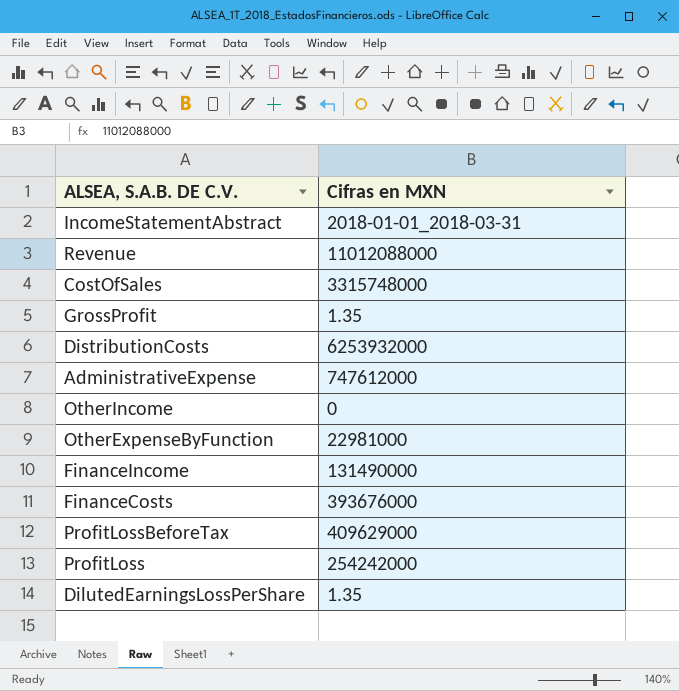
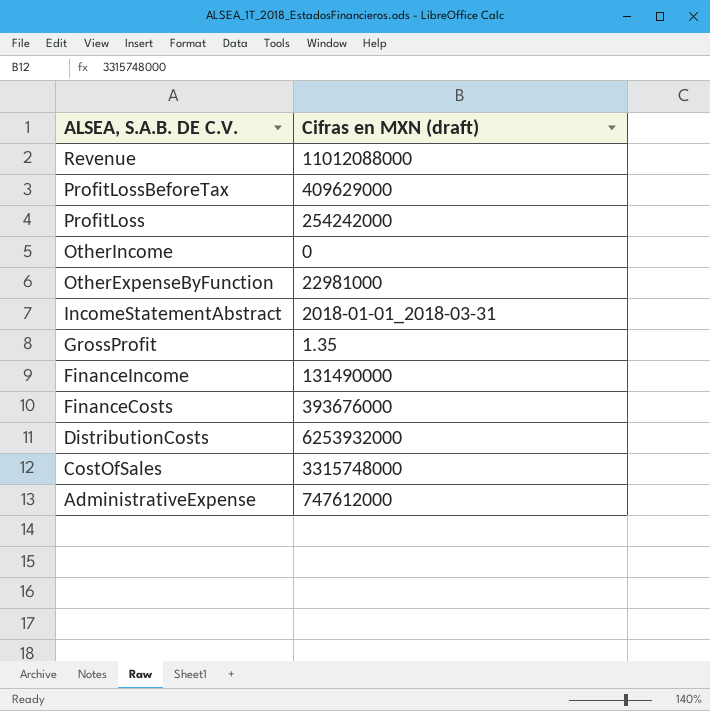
row order: none -> ALSEA, S.A.B. DE C.V. descending
column name: Cifras en MXN -> Cifras en MXN (draft)
row DilutedEarningsLossPerShare: 1.35 -> none

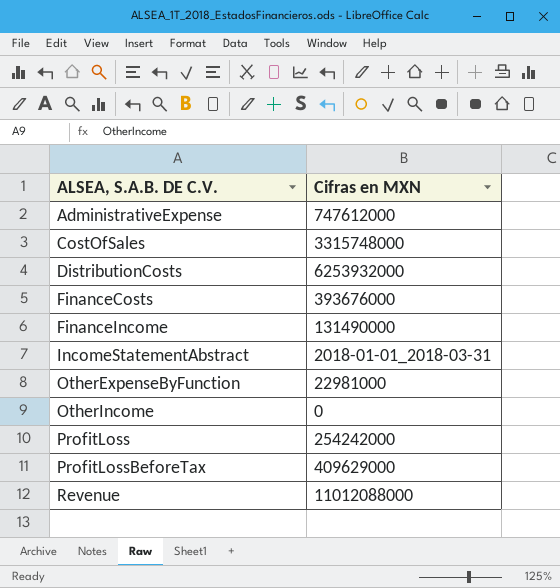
row order: ALSEA, S.A.B. DE C.V. descending -> ALSEA, S.A.B. DE C.V. ascending
column name: Cifras en MXN (draft) -> Cifras en MXN
row GrossProfit: 1.35 -> none

